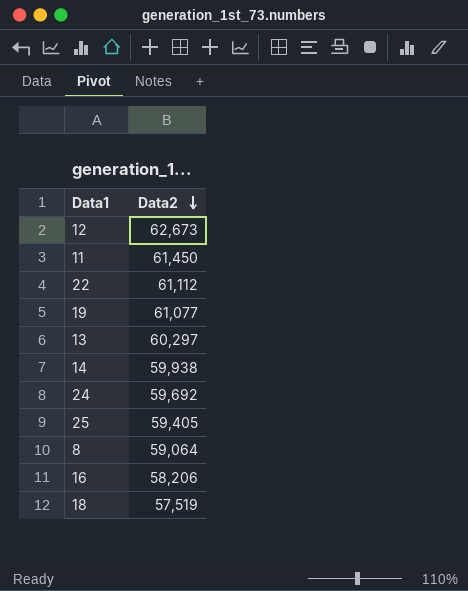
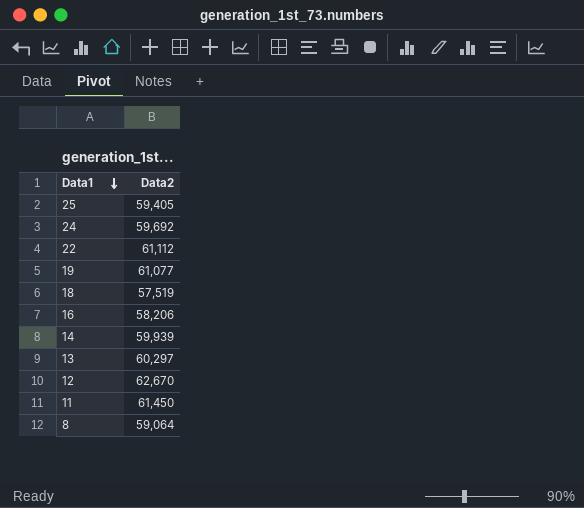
row order: Data2 descending -> Data1 descending
14 | Data2: 59,938 -> 59,939
12 | Data2: 62,673 -> 62,670

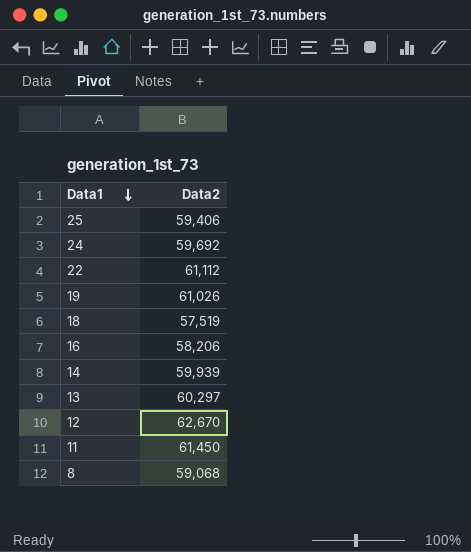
25 | Data2: 59,405 -> 59,406
19 | Data2: 61,077 -> 61,026
8 | Data2: 59,064 -> 59,068

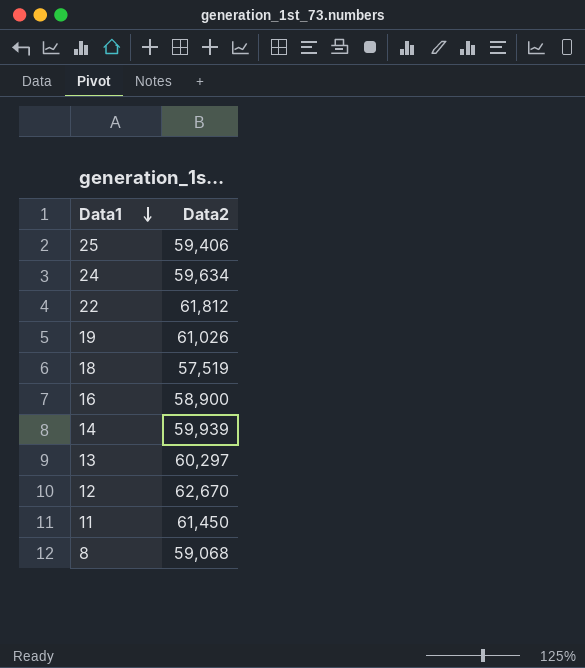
24 | Data2: 59,692 -> 59,634
22 | Data2: 61,112 -> 61,812
16 | Data2: 58,206 -> 58,900

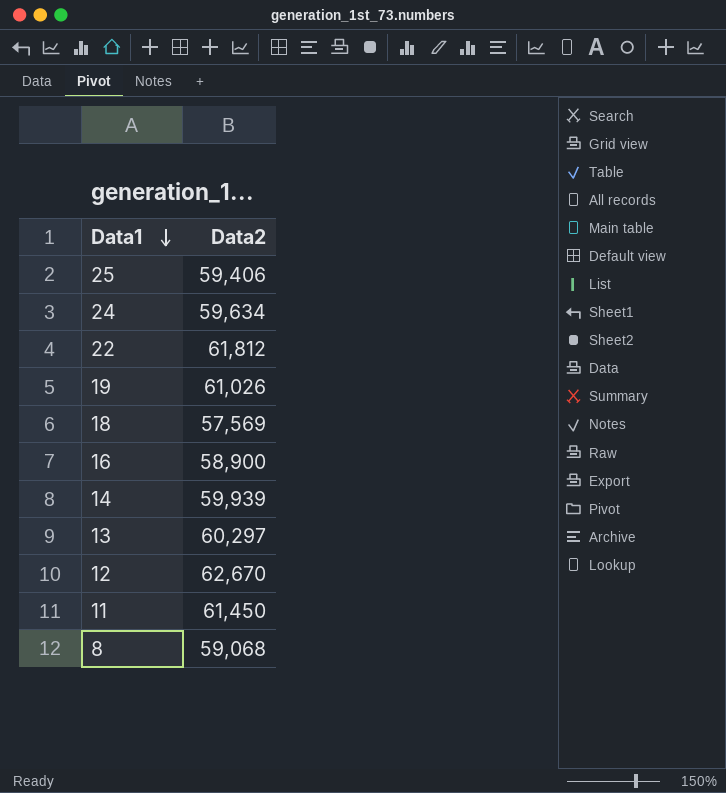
18 | Data2: 57,519 -> 57,569

